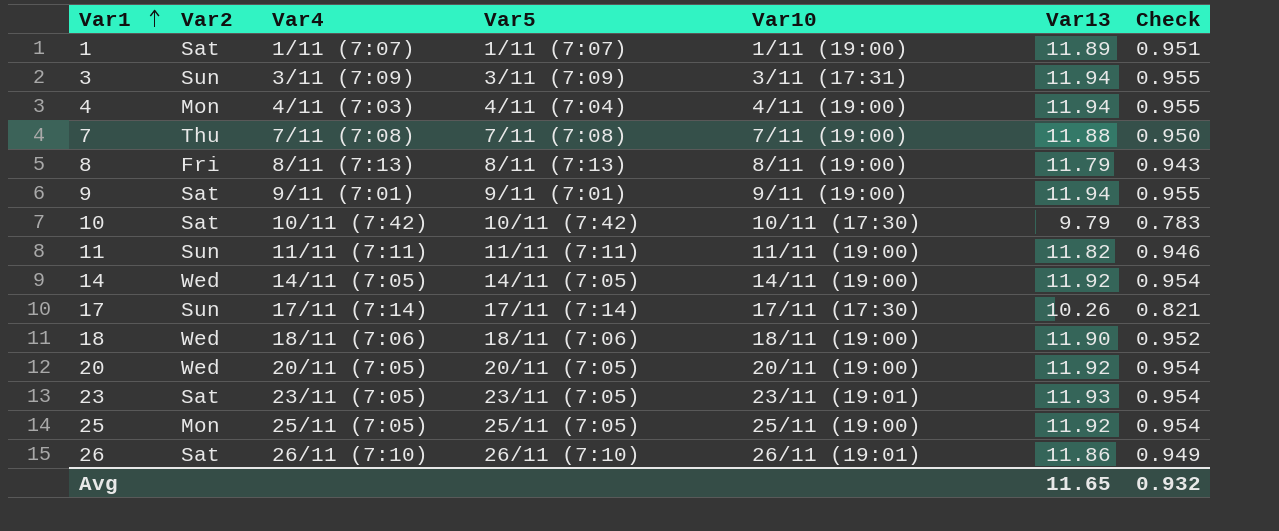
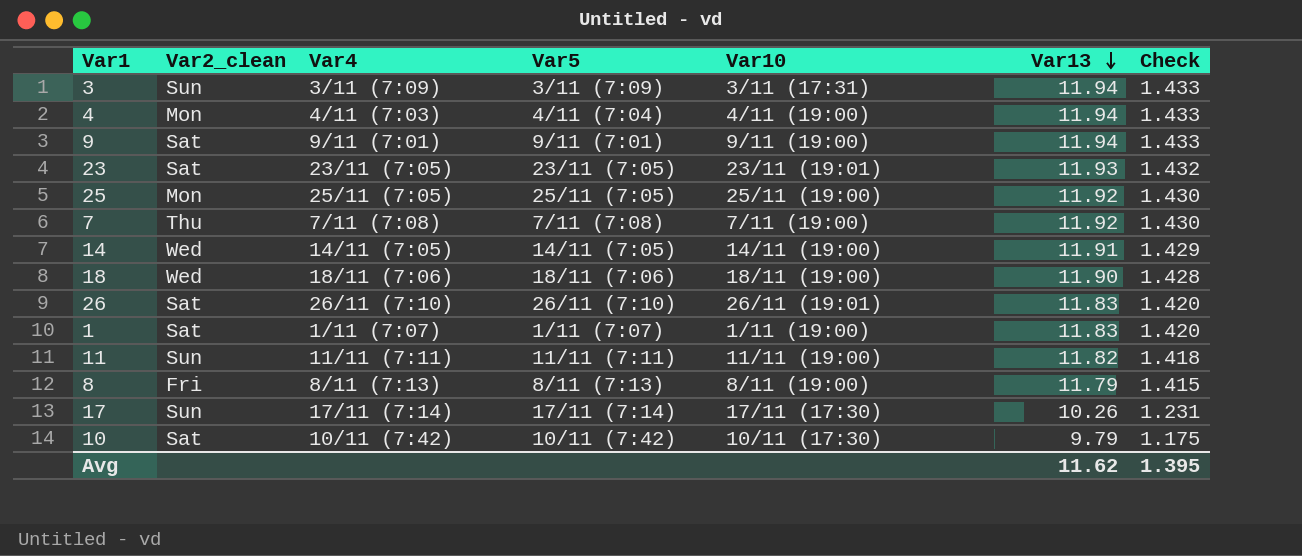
row order: Var1 ascending -> Var13 descending
column name: Var2 -> Var2_clean
column Check | formula: [Var13] * 0.08 -> [Var13] * 0.12
row 20: Wed | 20/11 (7:05) | 20/11 (7:05) | 20/11 (19:00) | 11.92 | 0.954 -> none
7 | Var13: 11.88 -> 11.92
14 | Var13: 11.92 -> 11.91
26 | Var13: 11.86 -> 11.83
1 | Var13: 11.89 -> 11.83
Avg | Var13: 11.65 -> 11.62
Avg | Check: 0.932 -> 1.395

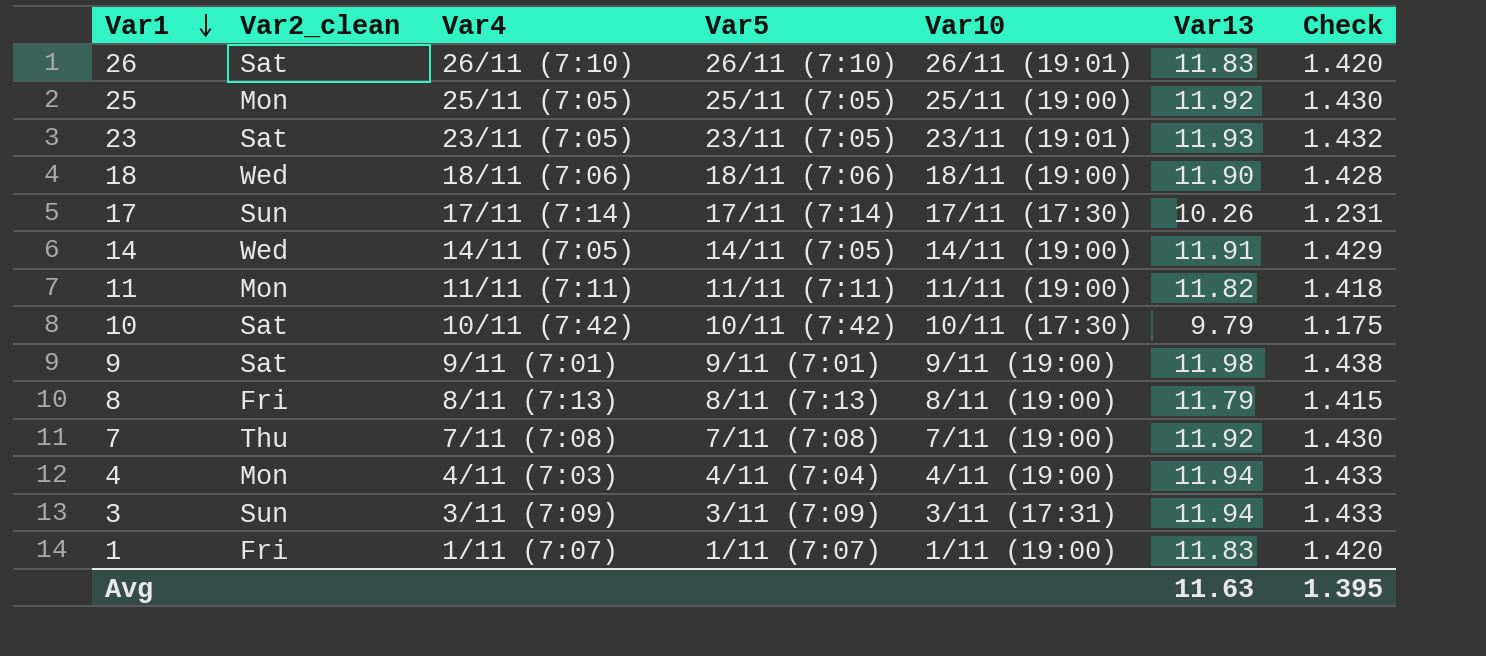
row order: Var13 descending -> Var1 descending
11 | Var2_clean: Sun -> Mon
9 | Var13: 11.94 -> 11.98
9 | Check: 1.433 -> 1.438
1 | Var2_clean: Sat -> Fri
Avg | Var13: 11.62 -> 11.63

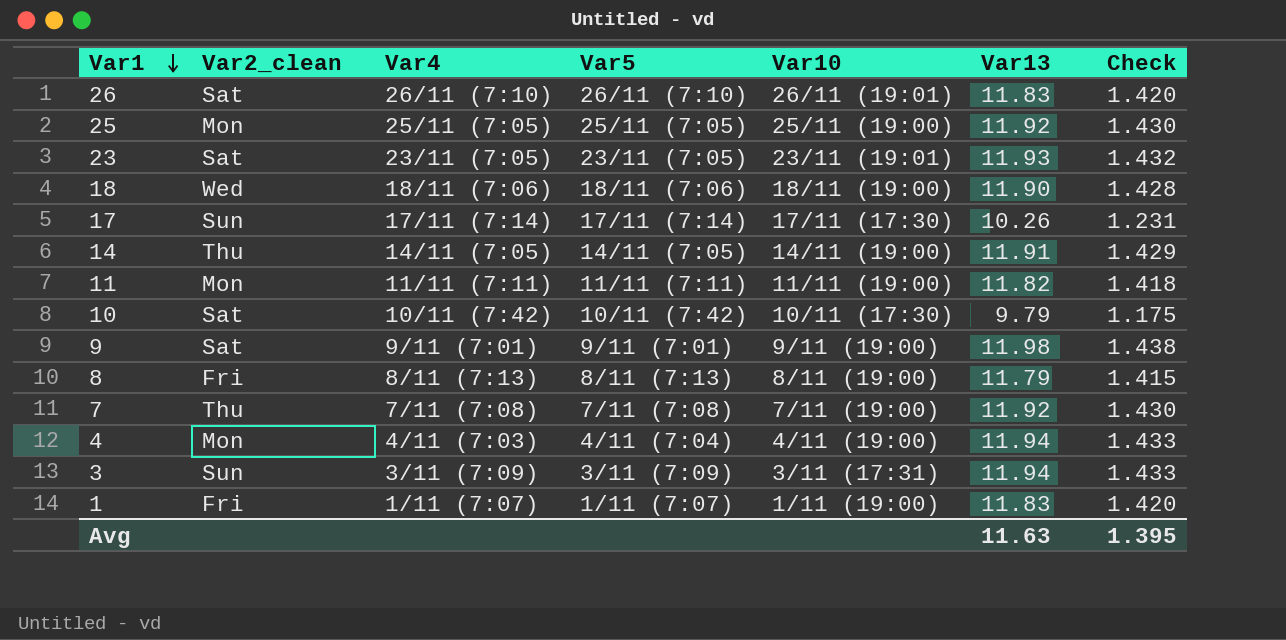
14 | Var2_clean: Wed -> Thu

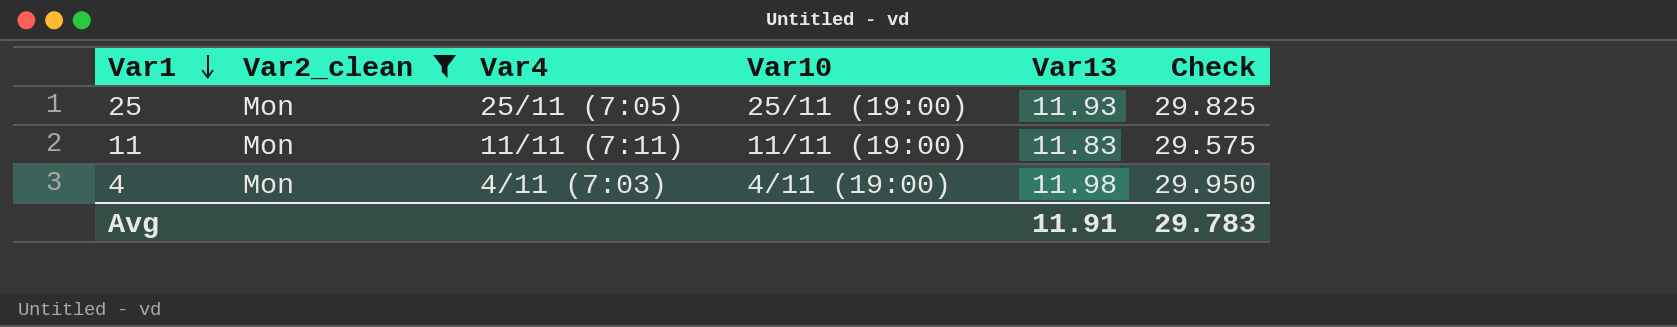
filter: none -> Var2_clean = Mon
column Var5 | position: 4 -> none
column Check | formula: [Var13] * 0.12 -> [Var13] * 2.5
25 | Var13: 11.92 -> 11.93
11 | Var13: 11.82 -> 11.83
4 | Var13: 11.94 -> 11.98
Avg | Var13: 11.63 -> 11.91
Avg | Check: 1.395 -> 29.783

